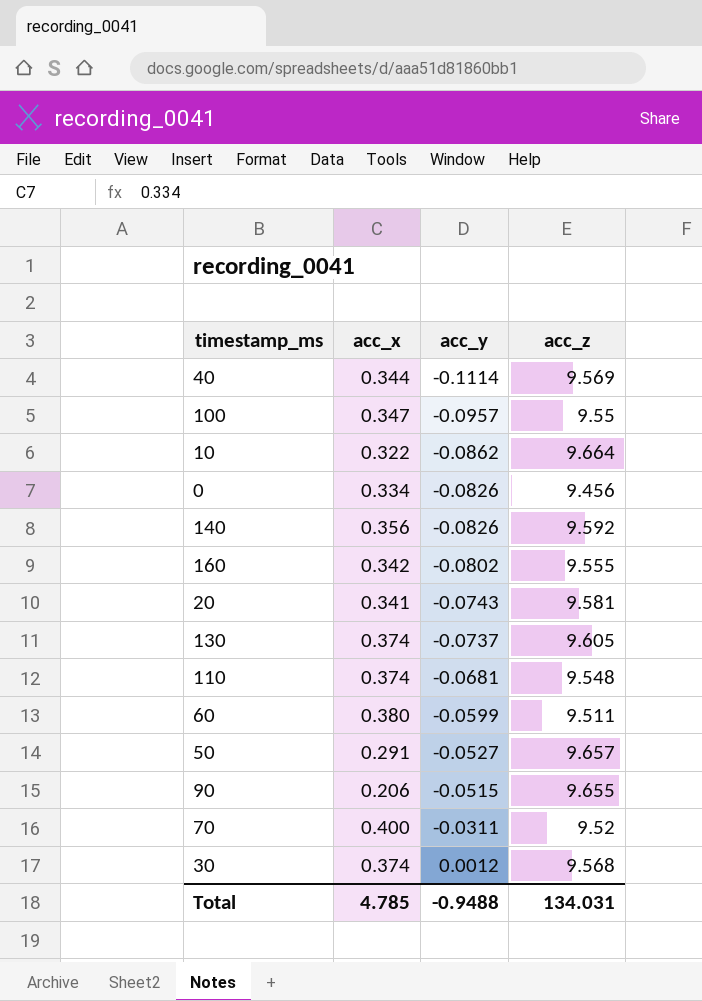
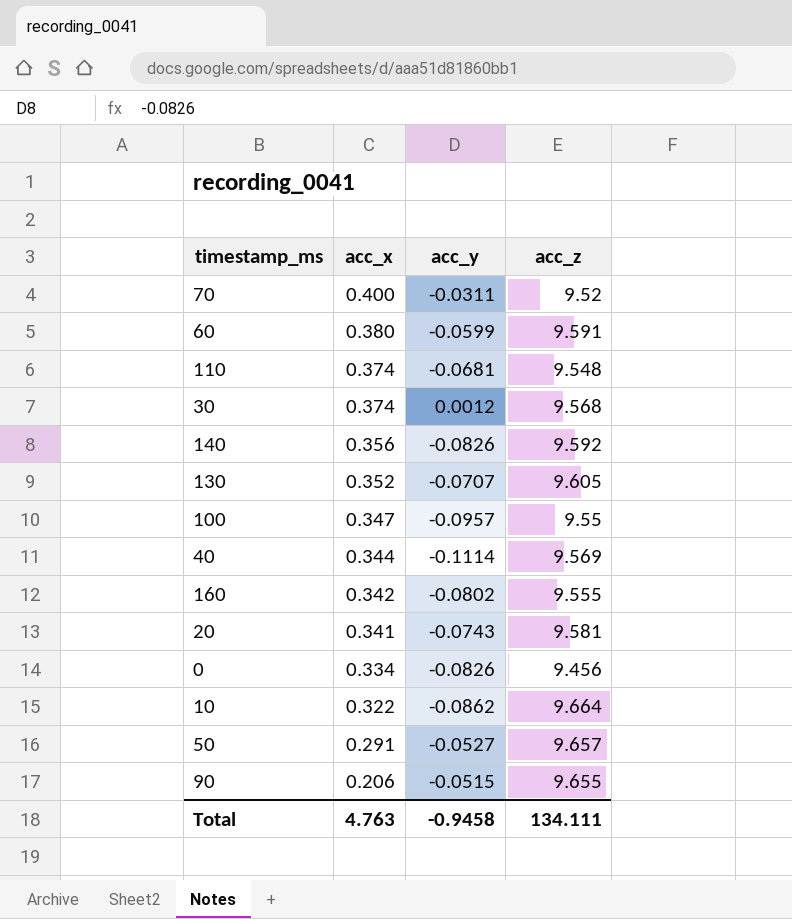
row order: acc_y ascending -> acc_x descending
60 | acc_z: 9.511 -> 9.591
130 | acc_x: 0.374 -> 0.352
130 | acc_y: -0.0737 -> -0.0707
Total | acc_x: 4.785 -> 4.763
Total | acc_y: -0.9488 -> -0.9458
Total | acc_z: 134.031 -> 134.111

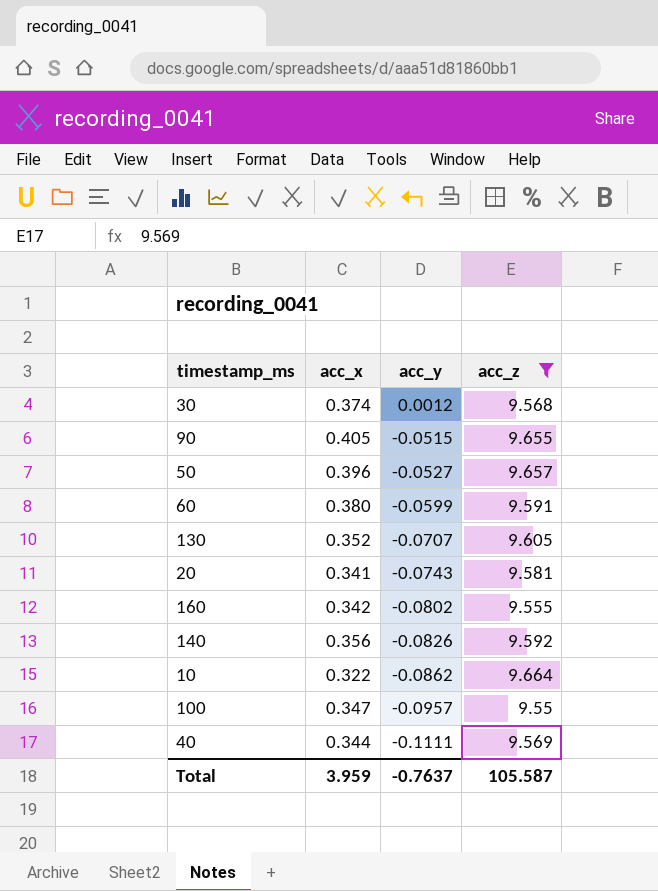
filter: none -> acc_z >= 9.55
row order: acc_x descending -> acc_y descending
90 | acc_x: 0.206 -> 0.405
50 | acc_x: 0.291 -> 0.396
40 | acc_y: -0.1114 -> -0.1111
Total | acc_x: 4.763 -> 3.959
Total | acc_y: -0.9458 -> -0.7637
Total | acc_z: 134.111 -> 105.587

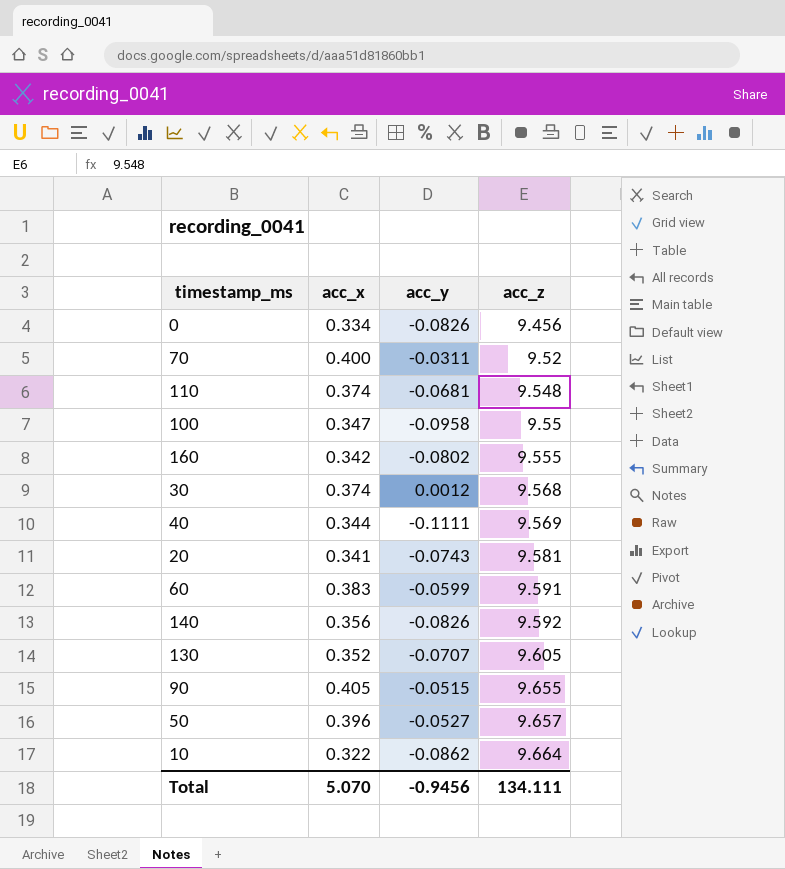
filter: acc_z >= 9.55 -> none
row order: acc_y descending -> acc_z ascending
100 | acc_y: -0.0957 -> -0.0958
60 | acc_x: 0.380 -> 0.383
Total | acc_x: 3.959 -> 5.070
Total | acc_y: -0.7637 -> -0.9456
Total | acc_z: 105.587 -> 134.111

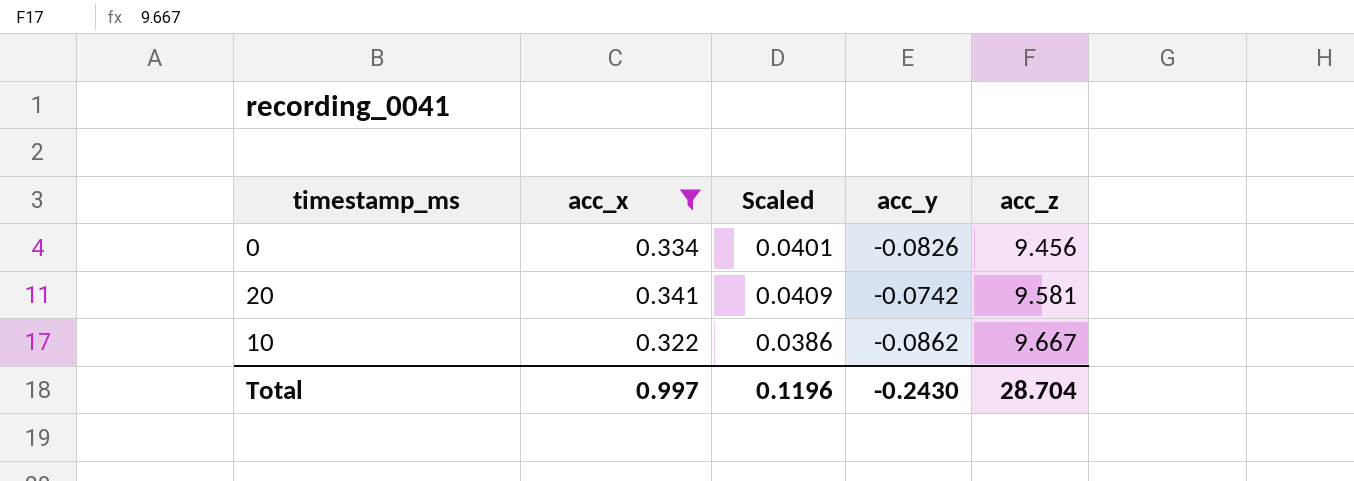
filter: none -> acc_x <= 0.341
column Scaled | formula: none -> [acc_x] * 0.12
20 | acc_y: -0.0743 -> -0.0742
10 | acc_z: 9.664 -> 9.667
Total | acc_x: 5.070 -> 0.997
Total | acc_y: -0.9456 -> -0.2430
Total | acc_z: 134.111 -> 28.704

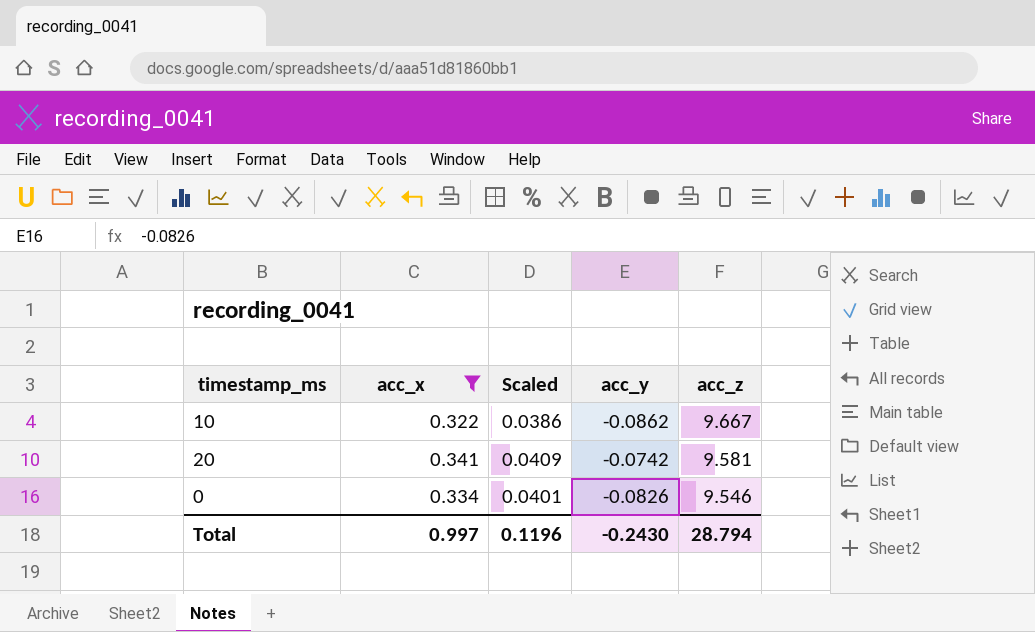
row order: acc_z ascending -> acc_z descending
0 | acc_z: 9.456 -> 9.546
Total | acc_z: 28.704 -> 28.794

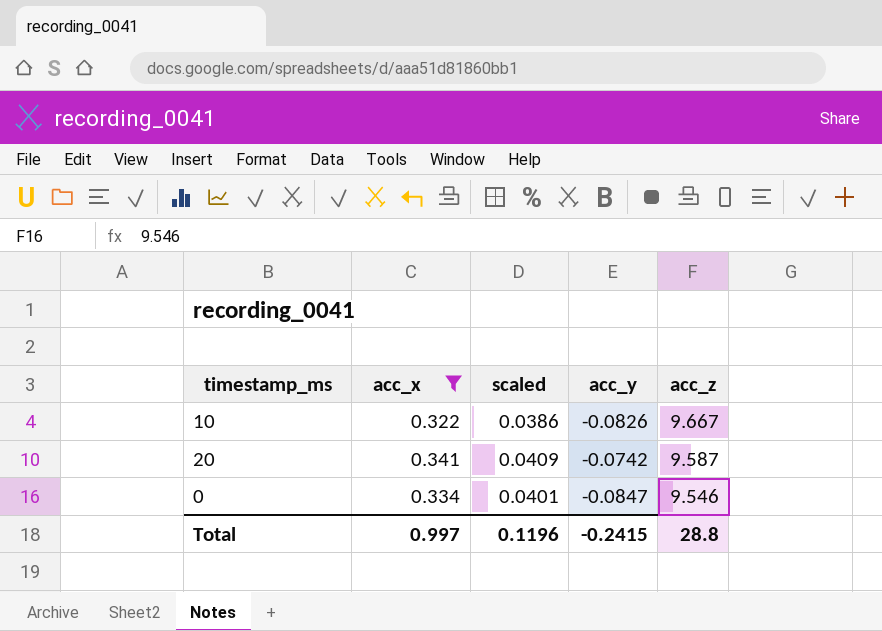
column name: Scaled -> scaled
10 | acc_y: -0.0862 -> -0.0826
20 | acc_z: 9.581 -> 9.587
0 | acc_y: -0.0826 -> -0.0847
Total | acc_y: -0.2430 -> -0.2415
Total | acc_z: 28.794 -> 28.8

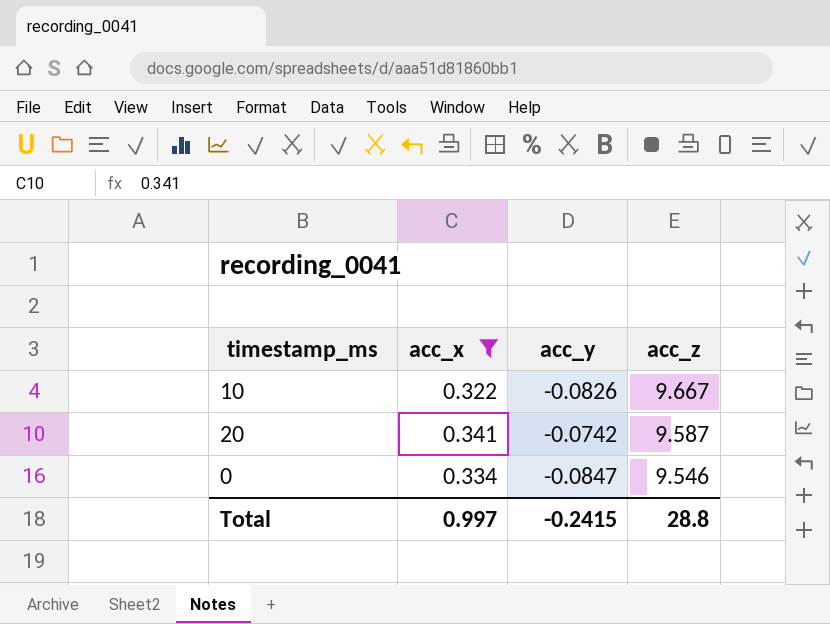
column scaled | formula: [acc_x] * 0.12 -> none

